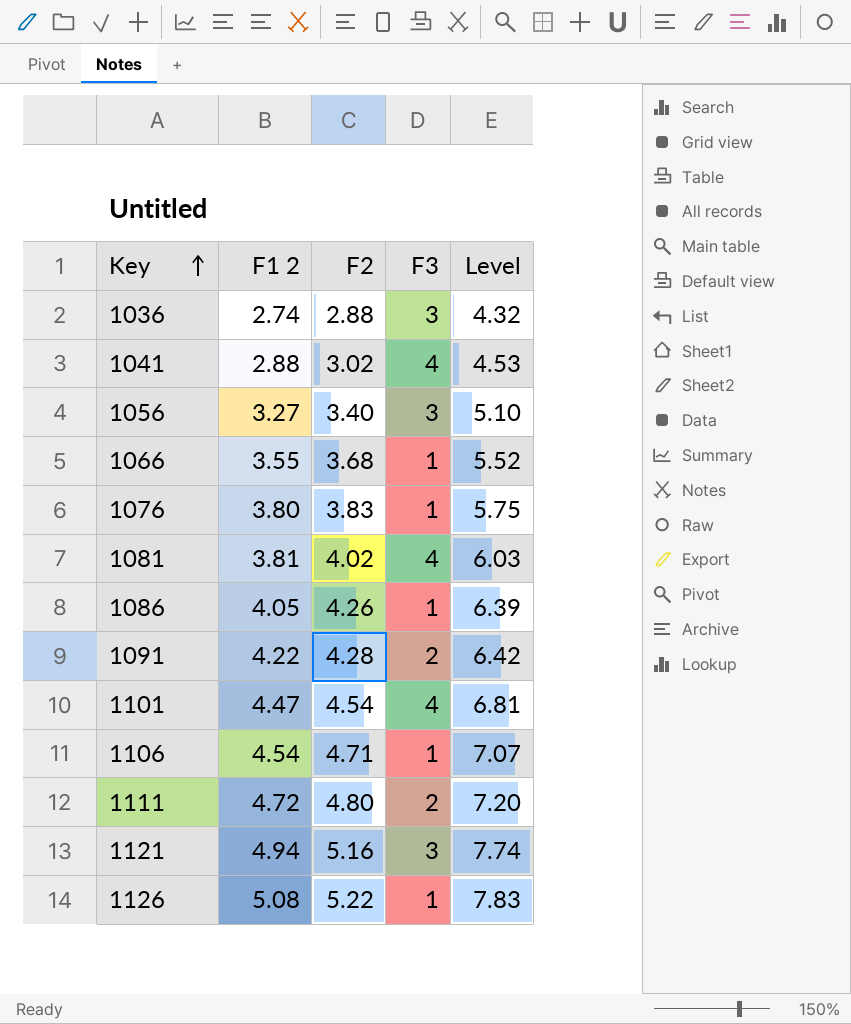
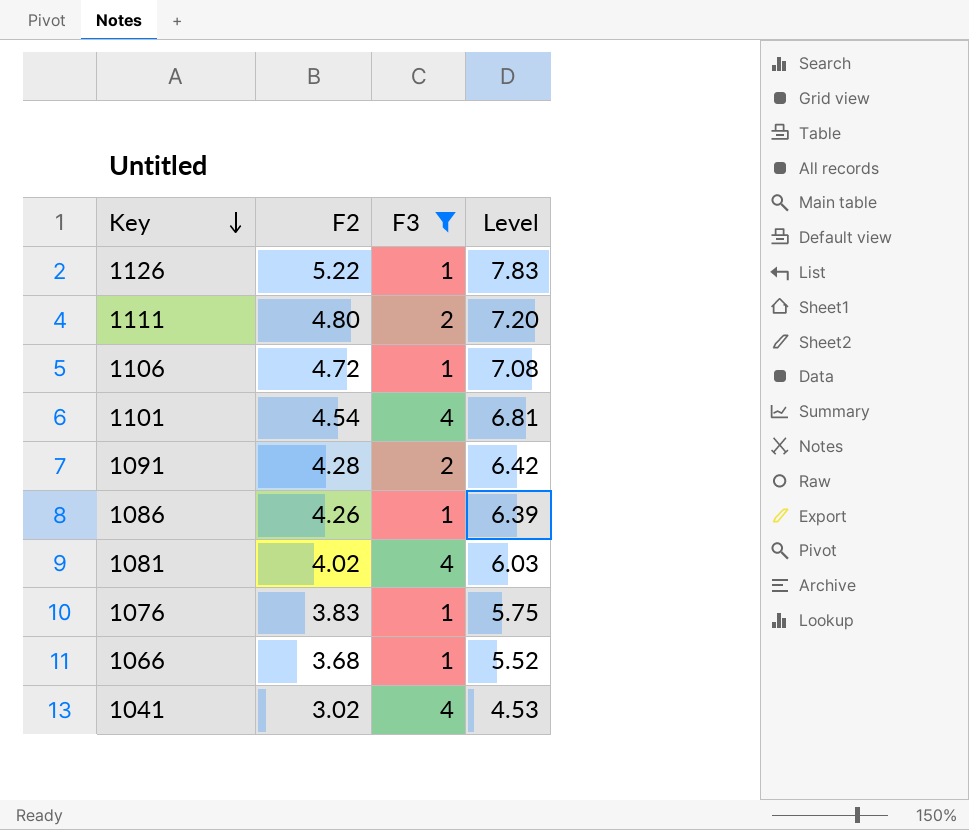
filter: none -> F3 != 3
row order: Key ascending -> Key descending
column F1 2 | position: 2 -> none
1106 | F2: 4.71 -> 4.72
1106 | Level: 7.07 -> 7.08

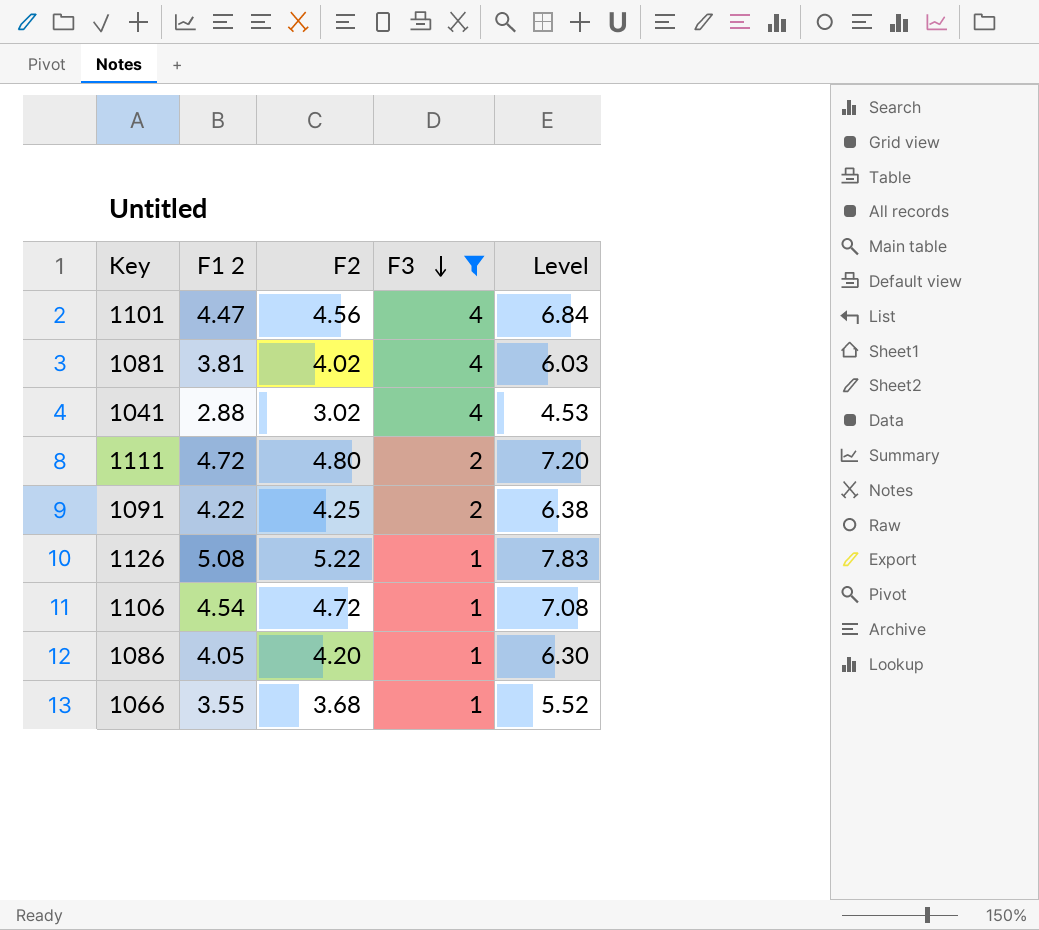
row order: Key descending -> F3 descending
column F1 2 | position: none -> 2
row 1076: 3.83 | 1 | 5.75 -> none
1101 | F2: 4.54 -> 4.56
1101 | Level: 6.81 -> 6.84
1091 | F2: 4.28 -> 4.25
1091 | Level: 6.42 -> 6.38
1086 | F2: 4.26 -> 4.20
1086 | Level: 6.39 -> 6.30

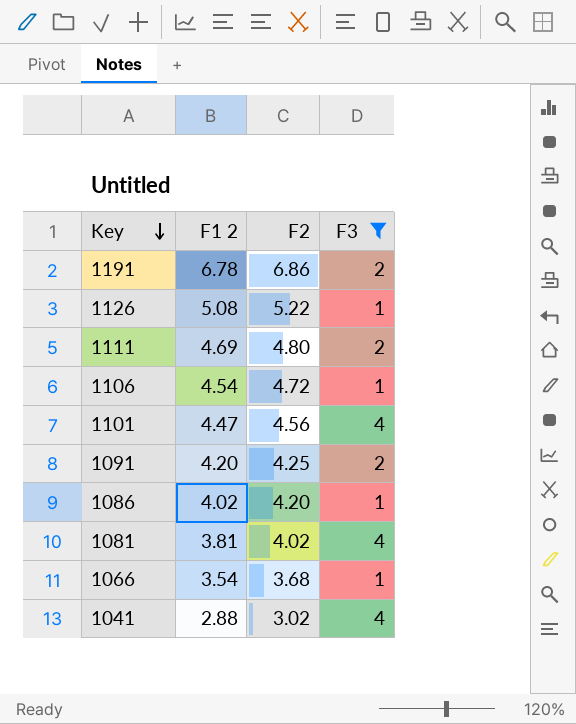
row order: F3 descending -> Key descending
column Level | formula: [F2] * 1.5 -> none
row 1191: none -> 6.78 | 6.86 | 2
1111 | F1 2: 4.72 -> 4.69
1091 | F1 2: 4.22 -> 4.20
1086 | F1 2: 4.05 -> 4.02
1066 | F1 2: 3.55 -> 3.54

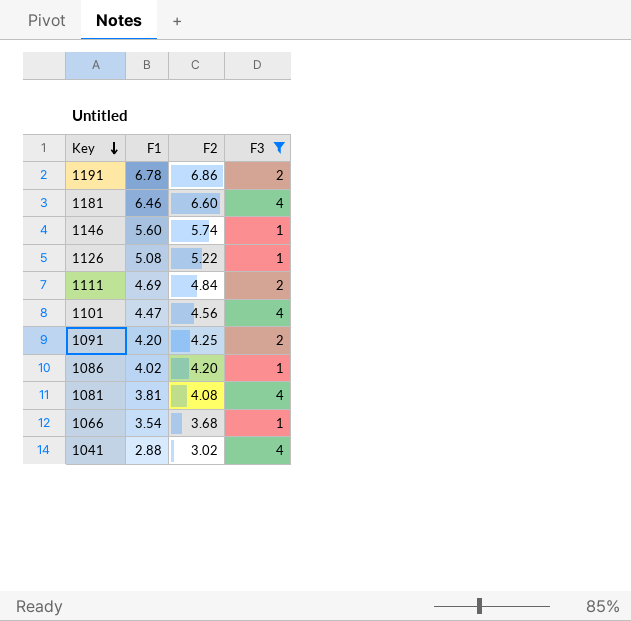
column name: F1 2 -> F1
row 1106: 4.54 | 4.72 | 1 -> none
row 1181: none -> 6.46 | 6.60 | 4
row 1146: none -> 5.60 | 5.74 | 1
1111 | F2: 4.80 -> 4.84
1081 | F2: 4.02 -> 4.08

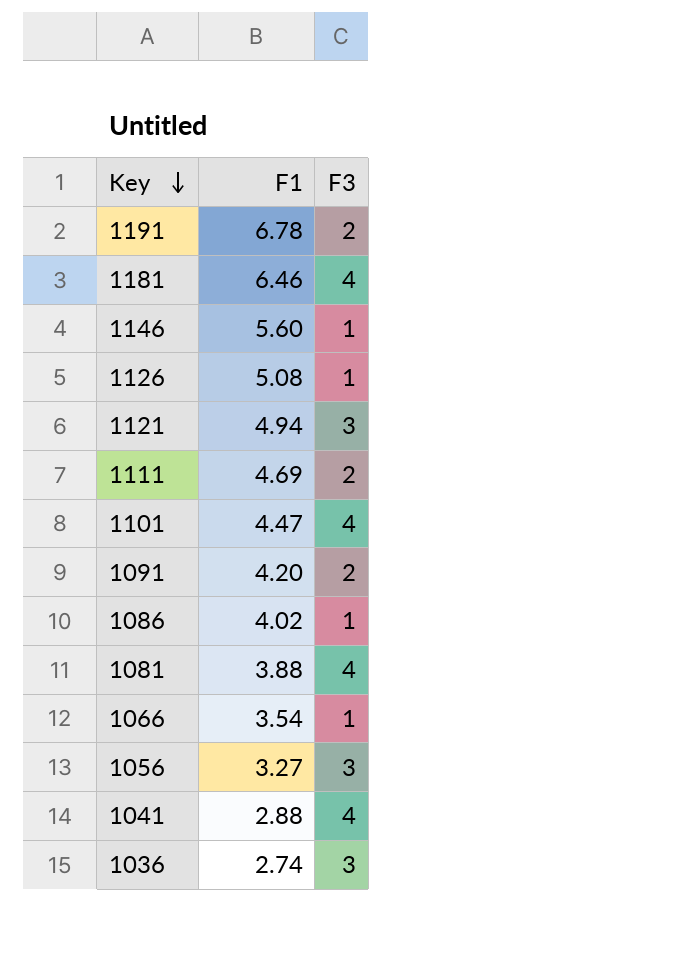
filter: F3 != 3 -> none
column F2 | position: 3 -> none
1081 | F1: 3.81 -> 3.88

